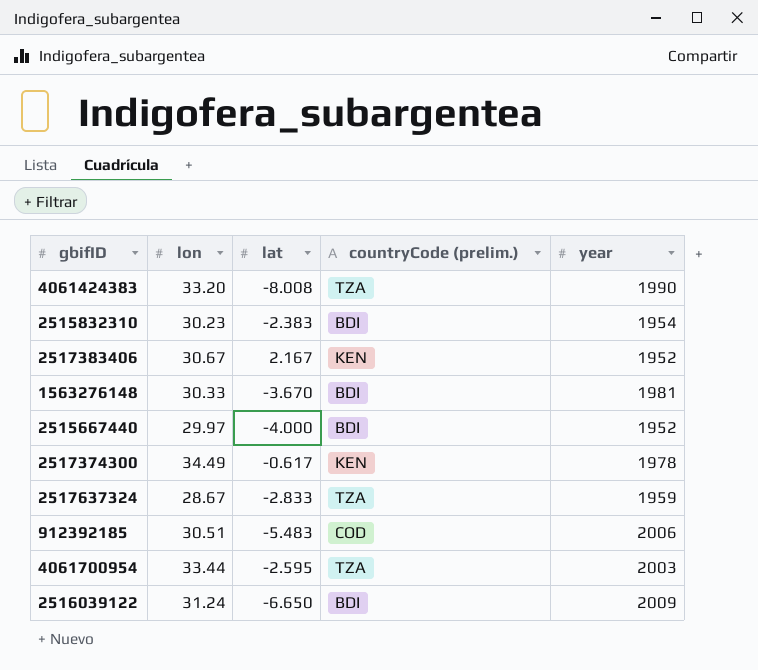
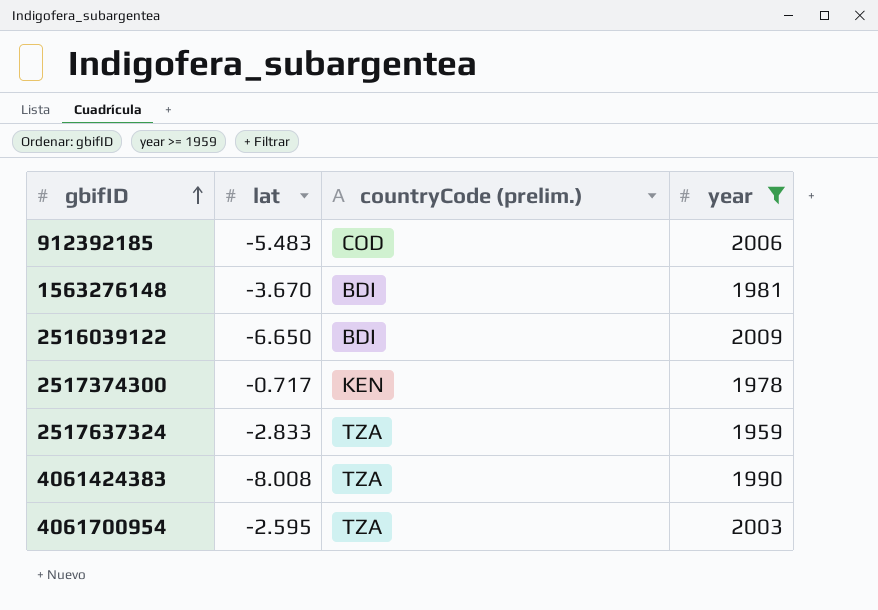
filter: none -> year >= 1959
row order: none -> gbifID ascending
column lon | position: 2 -> none
2517374300 | lat: -0.617 -> -0.717

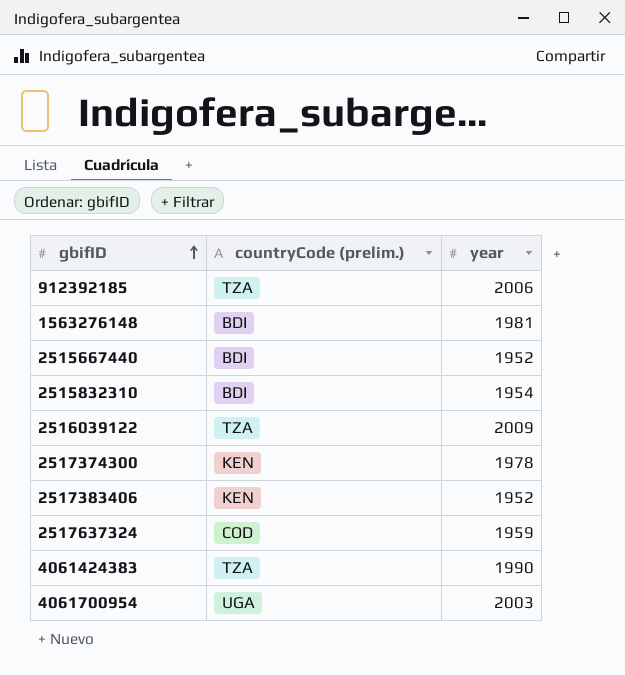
filter: year >= 1959 -> none
column lat | position: 2 -> none
912392185 | countryCode (prelim.): COD -> TZA
2516039122 | countryCode (prelim.): BDI -> TZA
2517637324 | countryCode (prelim.): TZA -> COD
4061700954 | countryCode (prelim.): TZA -> UGA

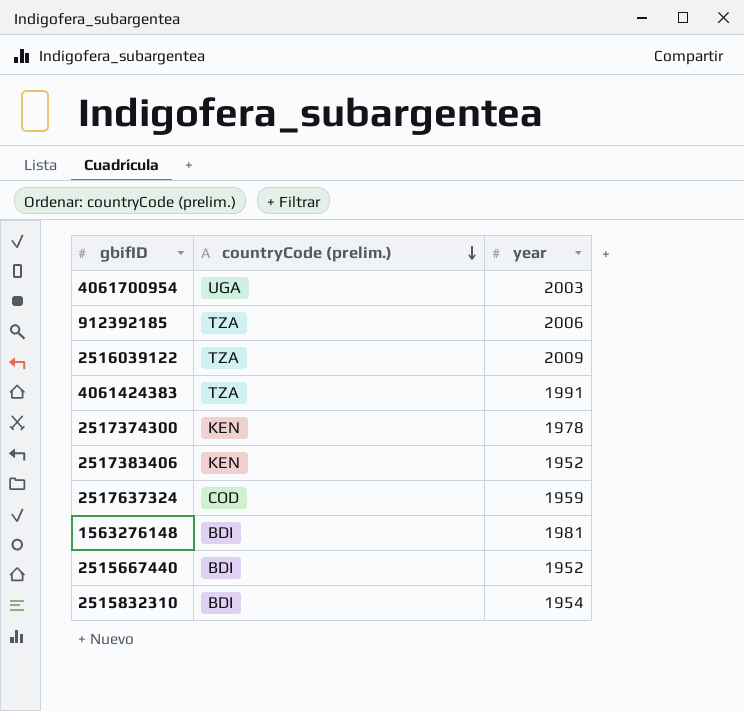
row order: gbifID ascending -> countryCode (prelim.) descending
4061424383 | year: 1990 -> 1991

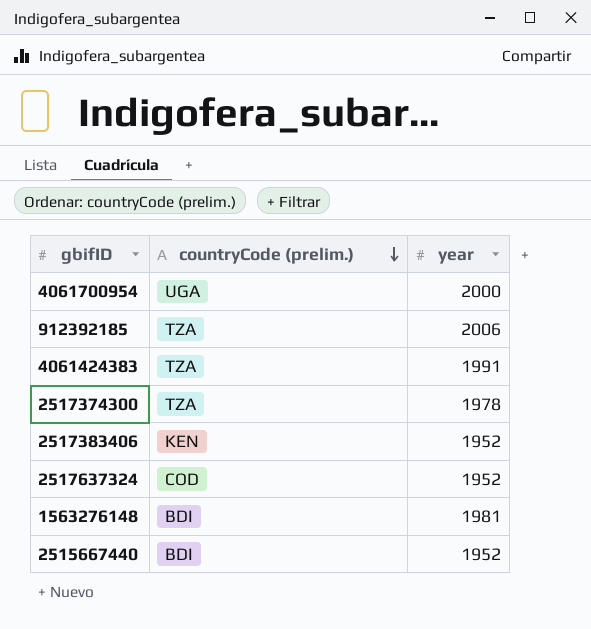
row 2516039122: TZA | 2009 -> none
row 2515832310: BDI | 1954 -> none
4061700954 | year: 2003 -> 2000
2517374300 | countryCode (prelim.): KEN -> TZA
2517637324 | year: 1959 -> 1952

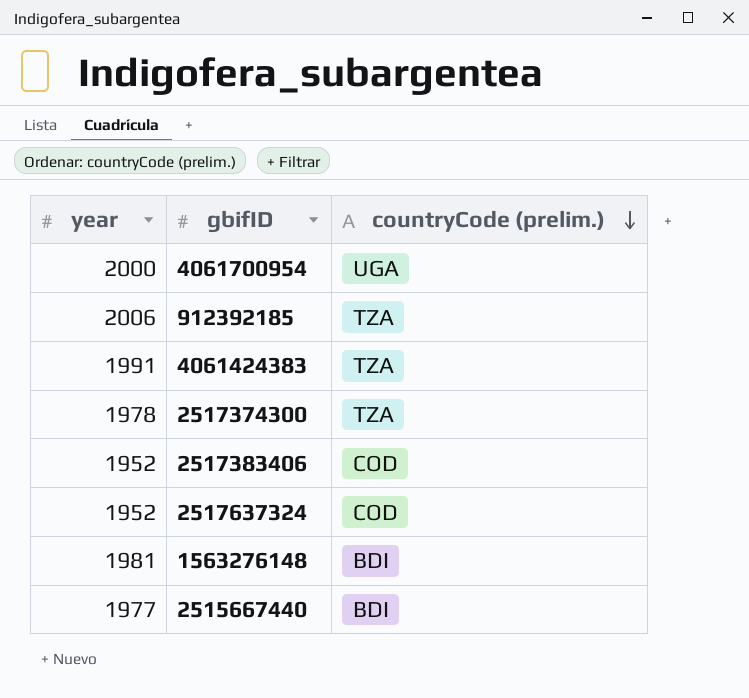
column year | position: 3 -> 1
2517383406 | countryCode (prelim.): KEN -> COD
2515667440 | year: 1952 -> 1977

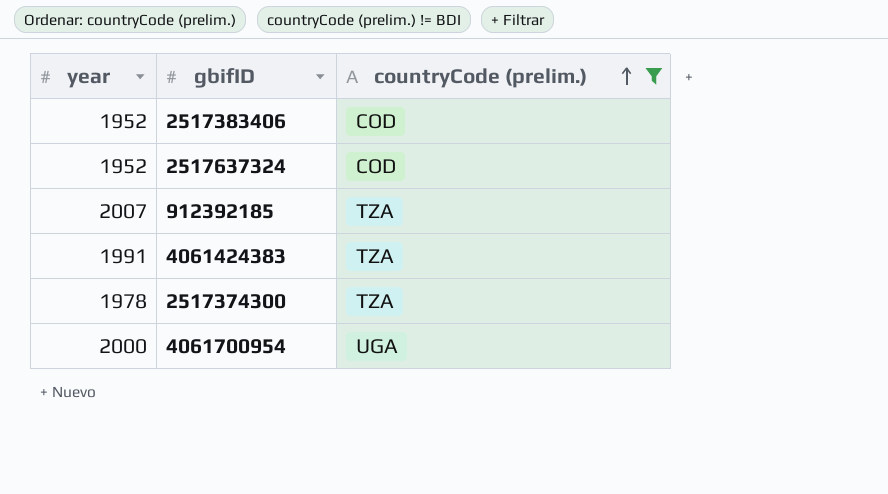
filter: none -> countryCode (prelim.) != BDI
row order: countryCode (prelim.) descending -> countryCode (prelim.) ascending
912392185 | year: 2006 -> 2007

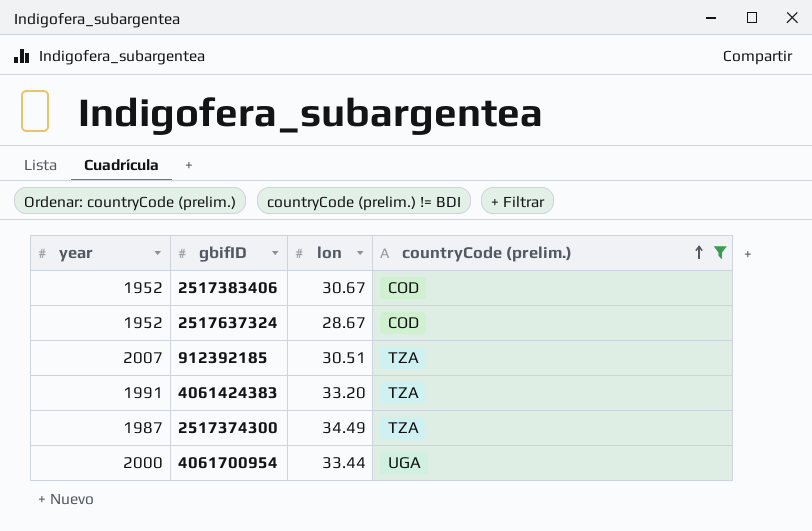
column lon | position: none -> 3
2517374300 | year: 1978 -> 1987

